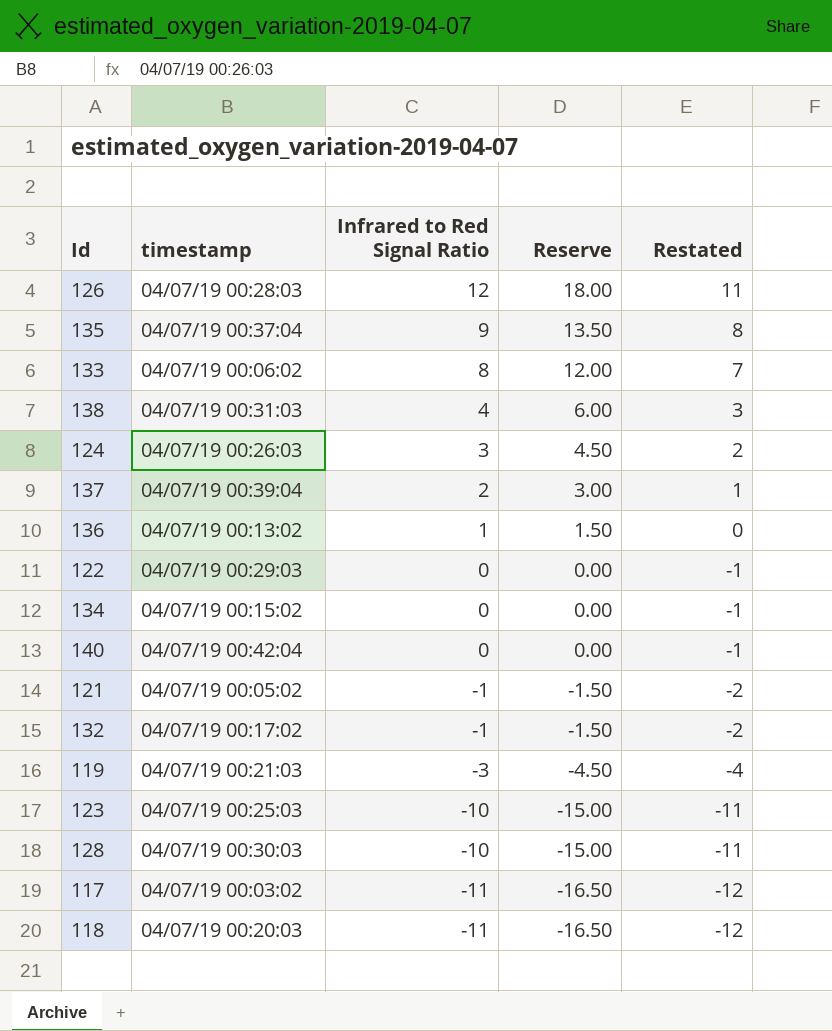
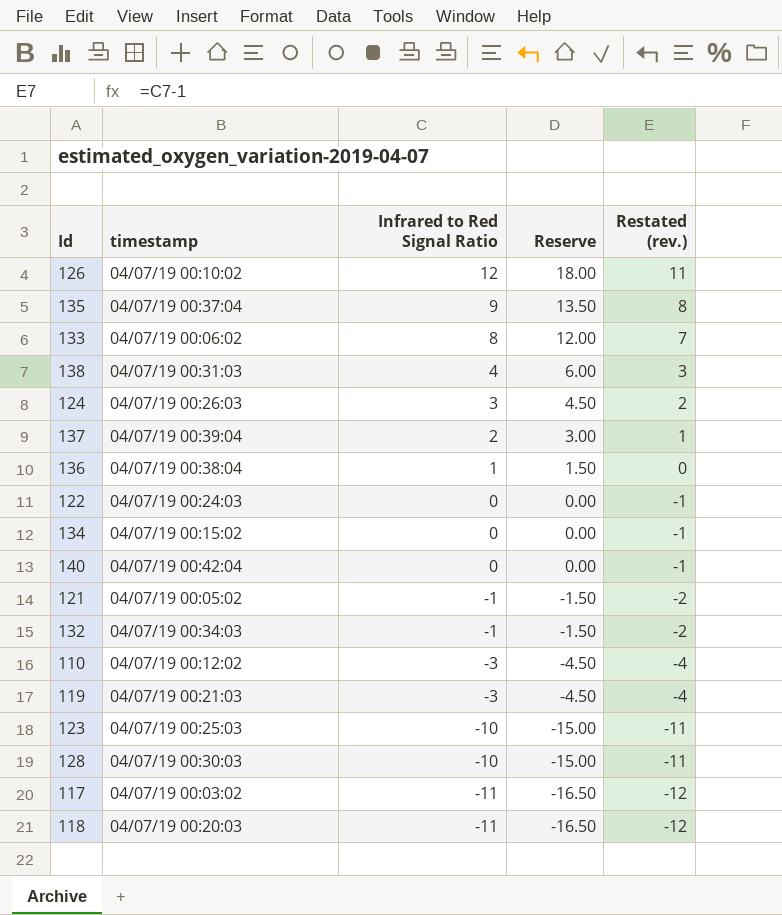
column name: Restated -> Restated (rev.)
126 | timestamp: 04/07/19 00:28:03 -> 04/07/19 00:10:02
136 | timestamp: 04/07/19 00:13:02 -> 04/07/19 00:38:04
122 | timestamp: 04/07/19 00:29:03 -> 04/07/19 00:24:03
132 | timestamp: 04/07/19 00:17:02 -> 04/07/19 00:34:03
row 110: none -> 04/07/19 00:12:02 | -3 | -4.50 | -4

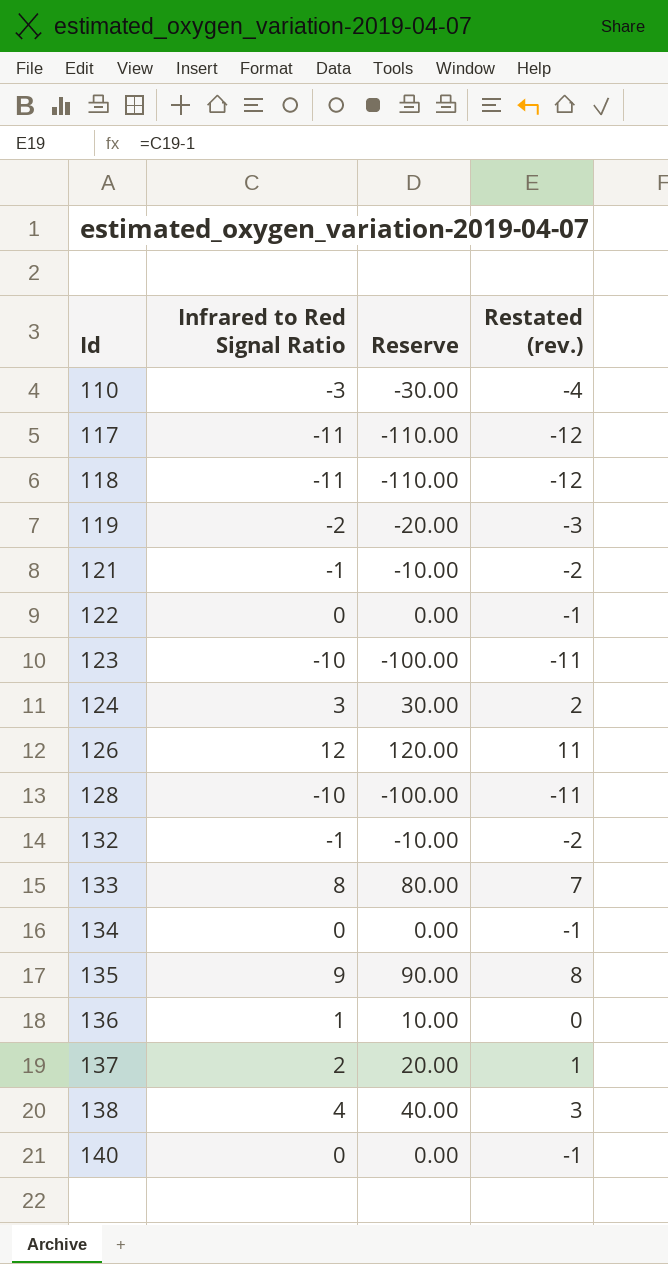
row order: Infrared to Red Signal Ratio descending -> Id ascending
column timestamp | position: 2 -> none
column Reserve | formula: [Infrared to Red Signal Ratio] * 1.5 -> [Infrared to Red Signal Ratio] * 10
119 | Infrared to Red Signal Ratio: -3 -> -2
119 | Restated (rev.): -4 -> -3

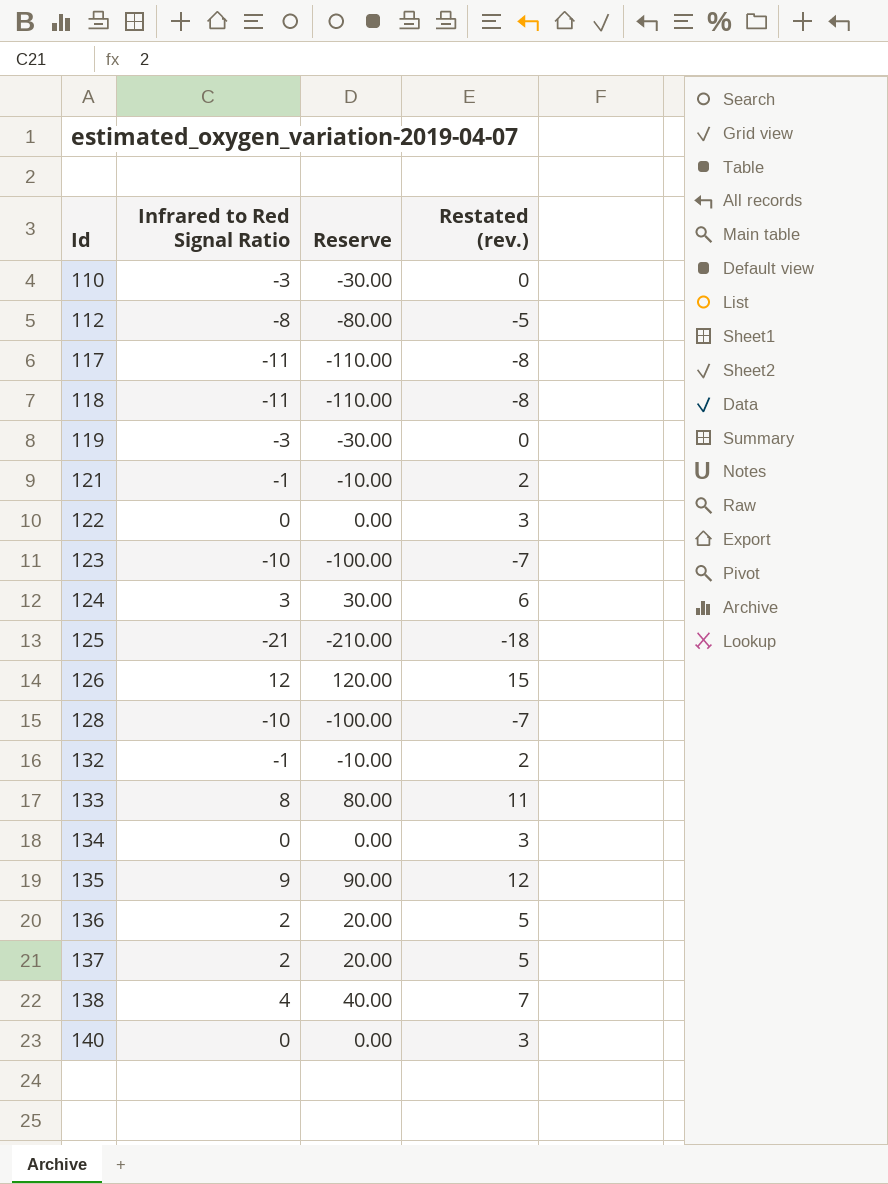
column Restated (rev.) | formula: [Infrared to Red Signal Ratio] - 1 -> [Infrared to Red Signal Ratio] + 3
row 112: none -> -8 | -80.00 | -5
119 | Infrared to Red Signal Ratio: -2 -> -3
119 | Reserve: -20.00 -> -30.00
row 125: none -> -21 | -210.00 | -18
136 | Infrared to Red Signal Ratio: 1 -> 2
136 | Reserve: 10.00 -> 20.00

